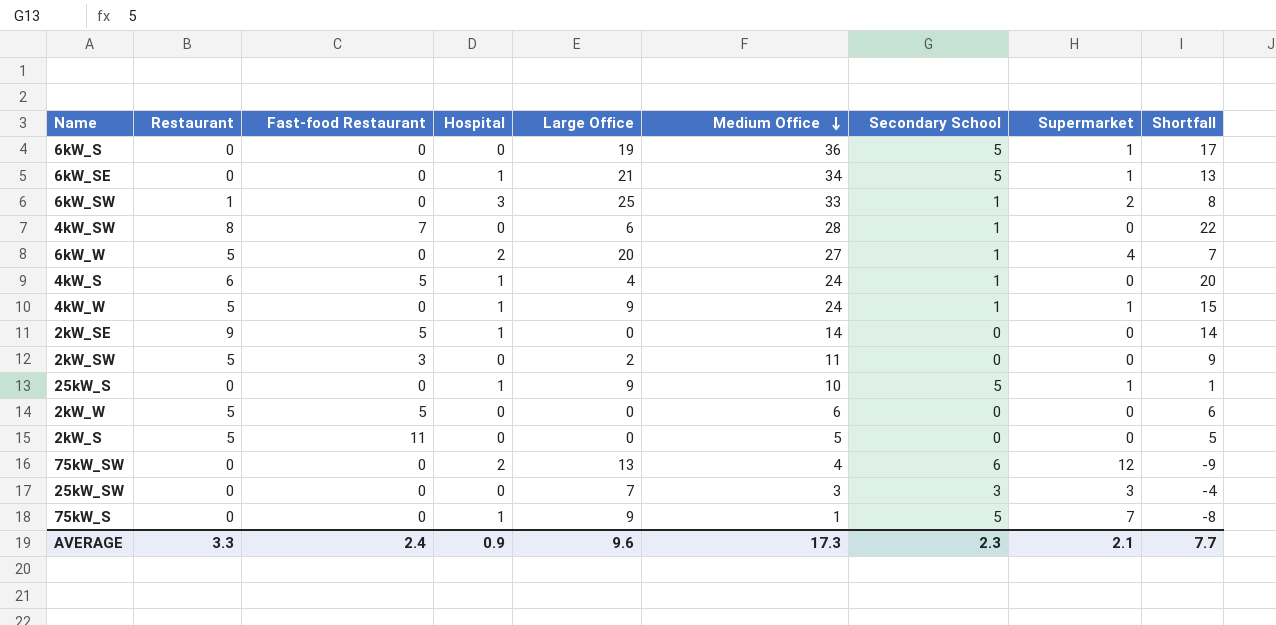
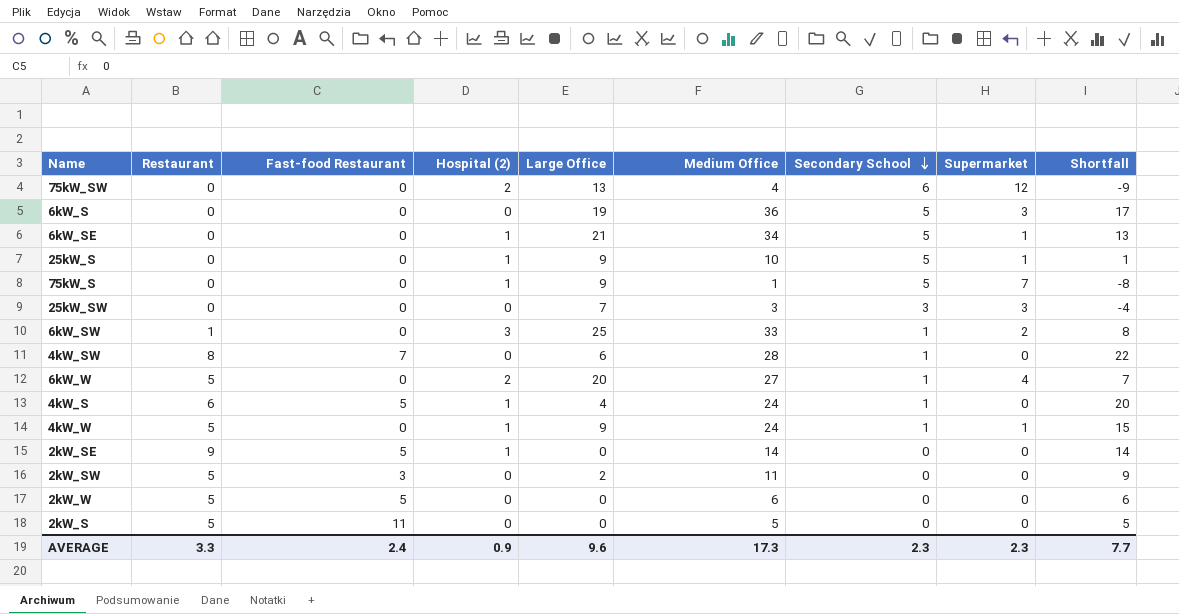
row order: Medium Office descending -> Secondary School descending
column name: Hospital -> Hospital (2)
6kW_S | Supermarket: 1 -> 3
AVERAGE | Supermarket: 2.1 -> 2.3

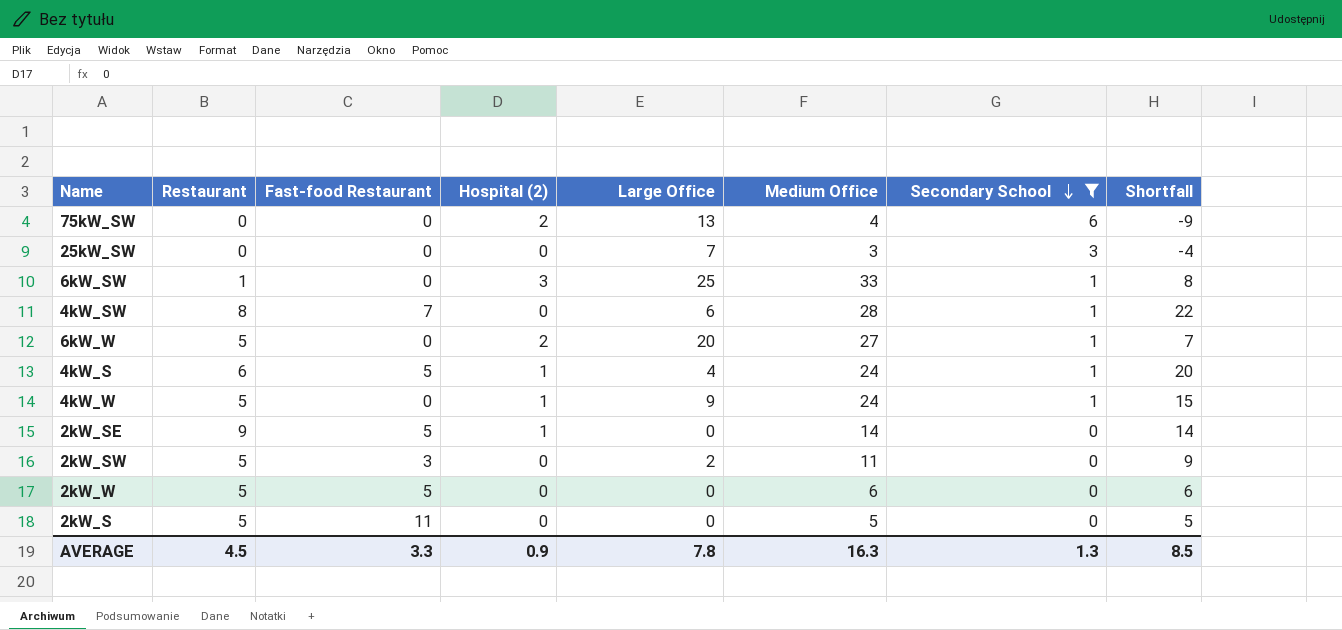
filter: none -> Secondary School != 5
column Supermarket | position: 8 -> none
AVERAGE | Restaurant: 3.3 -> 4.5
AVERAGE | Fast-food Restaurant: 2.4 -> 3.3
AVERAGE | Large Office: 9.6 -> 7.8
AVERAGE | Medium Office: 17.3 -> 16.3
AVERAGE | Secondary School: 2.3 -> 1.3
AVERAGE | Shortfall: 7.7 -> 8.5

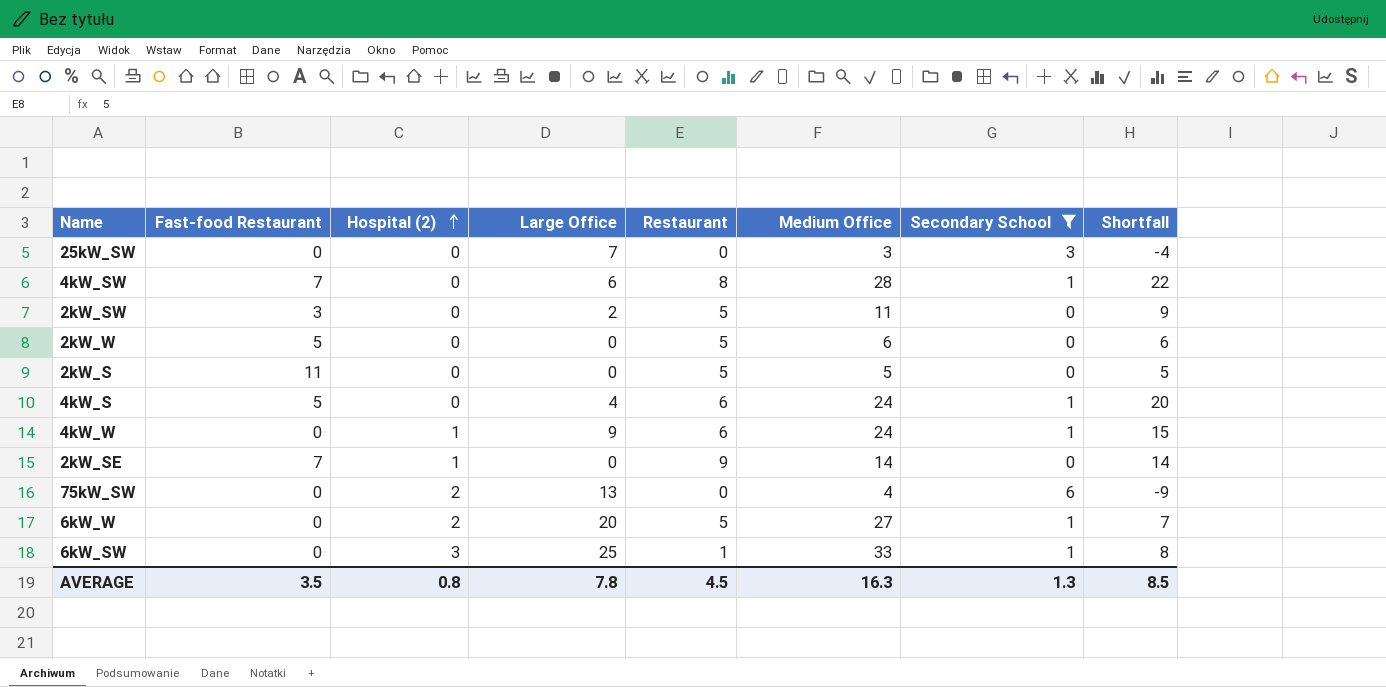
row order: Secondary School descending -> Hospital (2) ascending
column Restaurant | position: 2 -> 5
4kW_S | Hospital (2): 1 -> 0
4kW_W | Restaurant: 5 -> 6
2kW_SE | Fast-food Restaurant: 5 -> 7
AVERAGE | Fast-food Restaurant: 3.3 -> 3.5
AVERAGE | Hospital (2): 0.9 -> 0.8

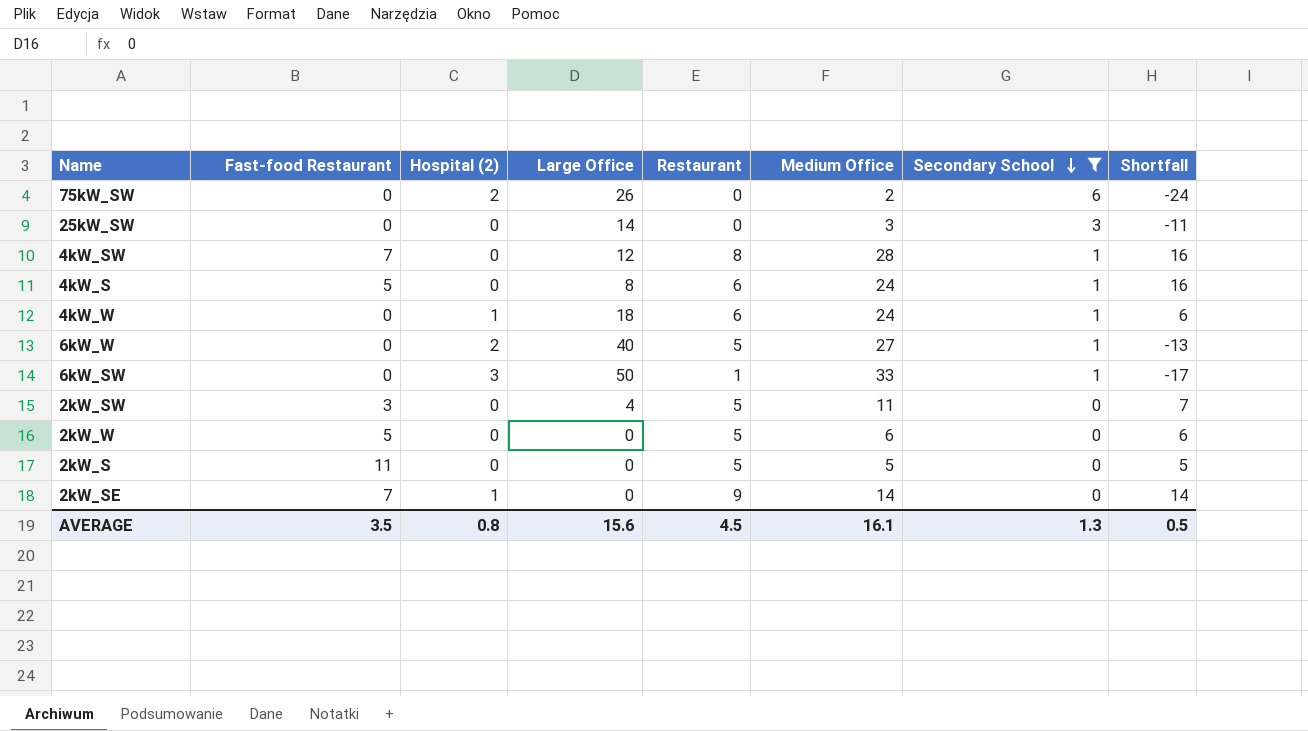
row order: Hospital (2) ascending -> Secondary School descending
75kW_SW | Large Office: 13 -> 26
75kW_SW | Medium Office: 4 -> 2
75kW_SW | Shortfall: -9 -> -24
25kW_SW | Large Office: 7 -> 14
25kW_SW | Shortfall: -4 -> -11
4kW_SW | Large Office: 6 -> 12
4kW_SW | Shortfall: 22 -> 16
4kW_S | Large Office: 4 -> 8
4kW_S | Shortfall: 20 -> 16
4kW_W | Large Office: 9 -> 18
4kW_W | Shortfall: 15 -> 6
6kW_W | Large Office: 20 -> 40
6kW_W | Shortfall: 7 -> -13
6kW_SW | Large Office: 25 -> 50
6kW_SW | Shortfall: 8 -> -17
2kW_SW | Large Office: 2 -> 4
2kW_SW | Shortfall: 9 -> 7
AVERAGE | Large Office: 7.8 -> 15.6
AVERAGE | Medium Office: 16.3 -> 16.1
AVERAGE | Shortfall: 8.5 -> 0.5

